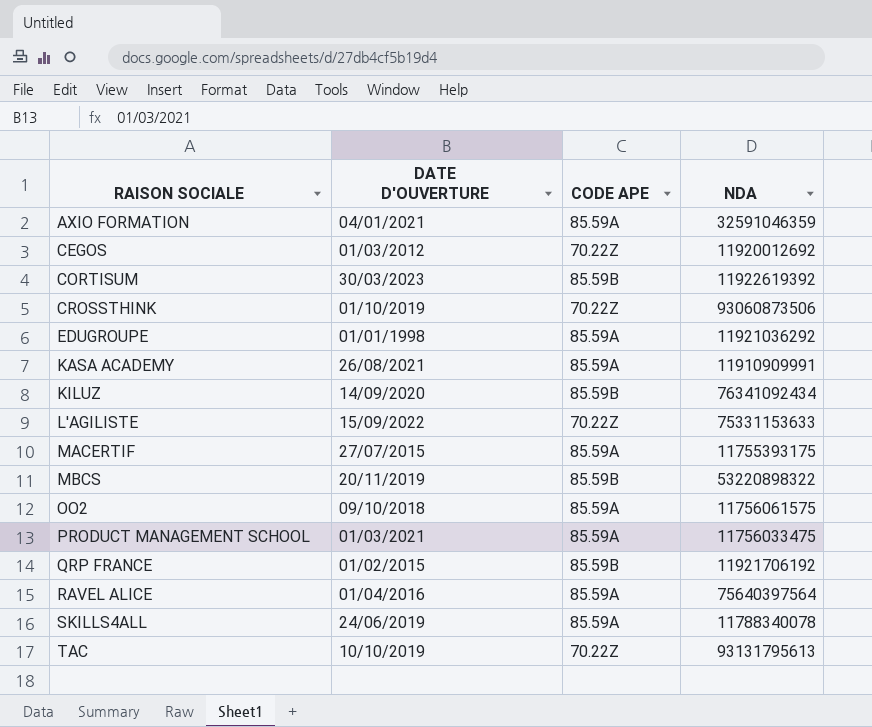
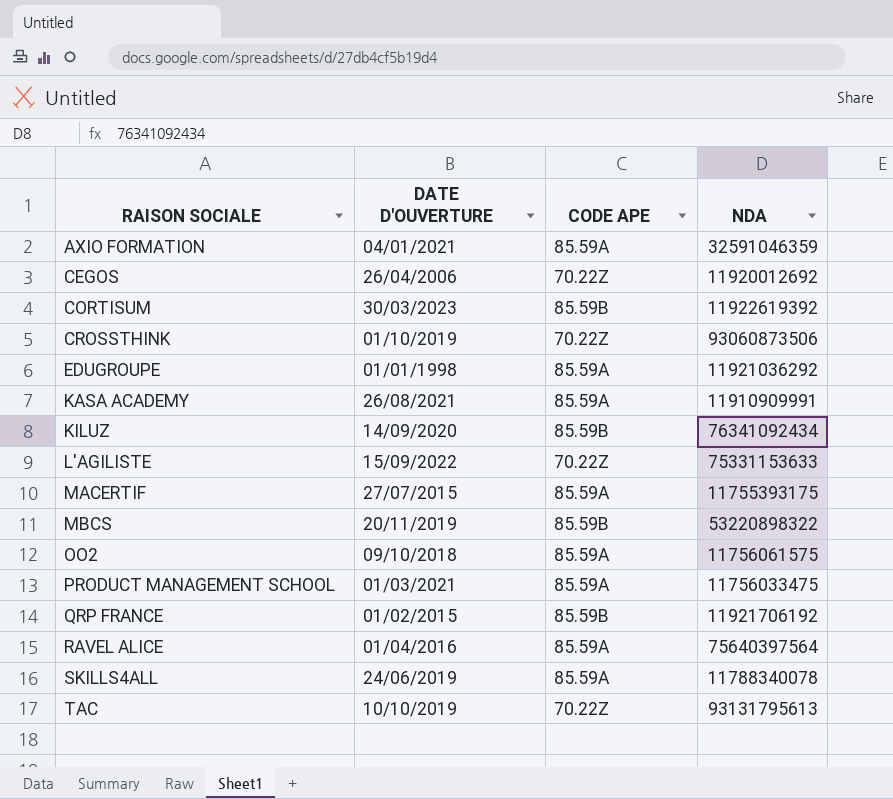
CEGOS | DATE D'OUVERTURE: 01/03/2012 -> 26/04/2006

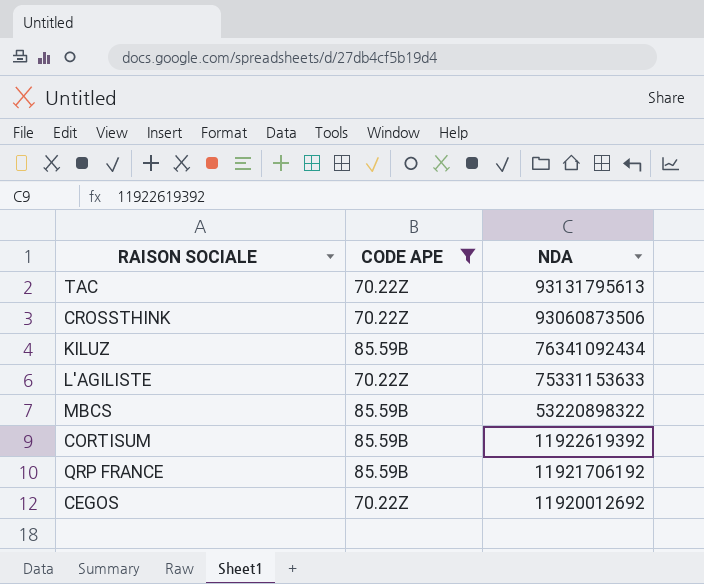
filter: none -> CODE APE != 85.59A
row order: RAISON SOCIALE ascending -> NDA descending
column DATE D'OUVERTURE | position: 2 -> none

